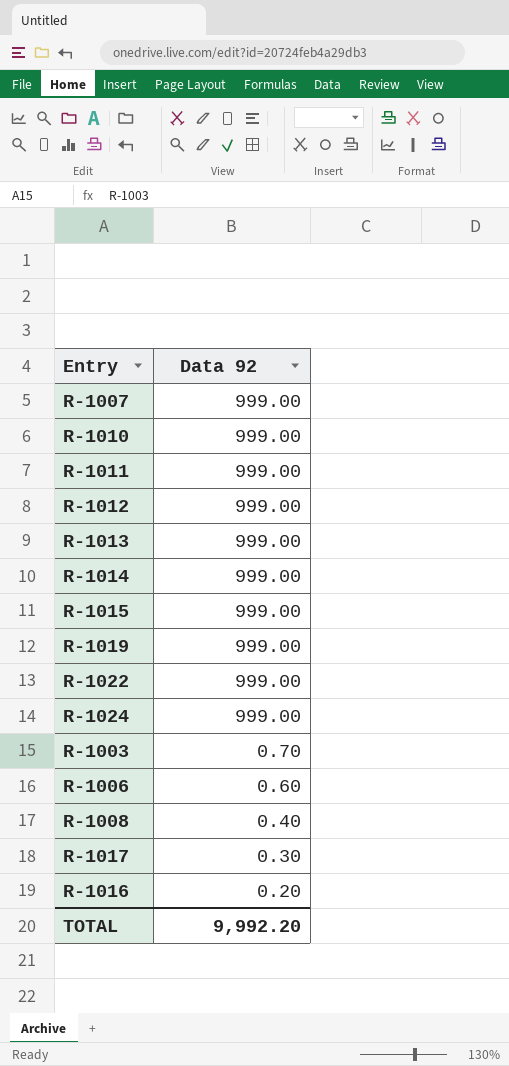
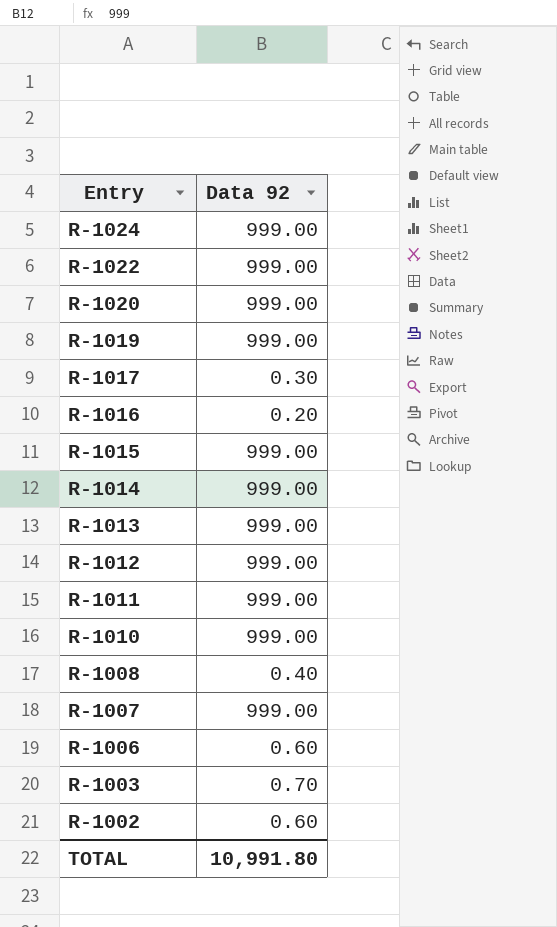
row order: Data 92 descending -> Entry descending
row R-1020: none -> 999.00
row R-1002: none -> 0.60
TOTAL | Data 92: 9,992.20 -> 10,991.80

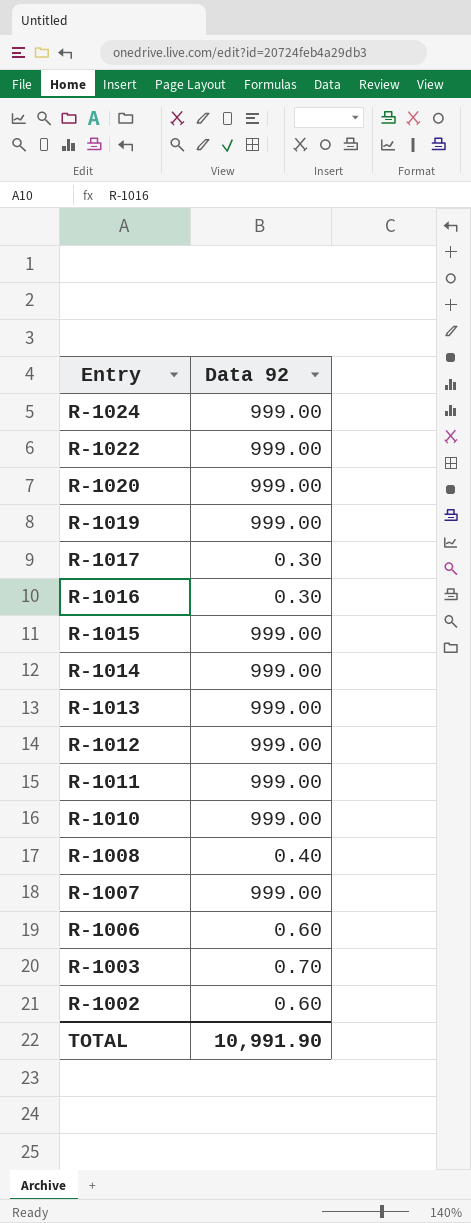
R-1016 | Data 92: 0.20 -> 0.30
TOTAL | Data 92: 10,991.80 -> 10,991.90

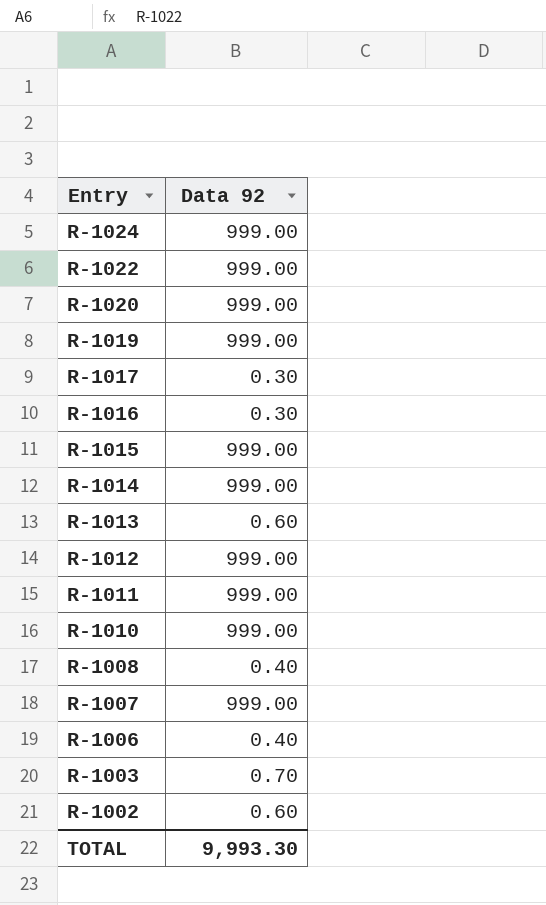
R-1013 | Data 92: 999.00 -> 0.60
R-1006 | Data 92: 0.60 -> 0.40
TOTAL | Data 92: 10,991.90 -> 9,993.30

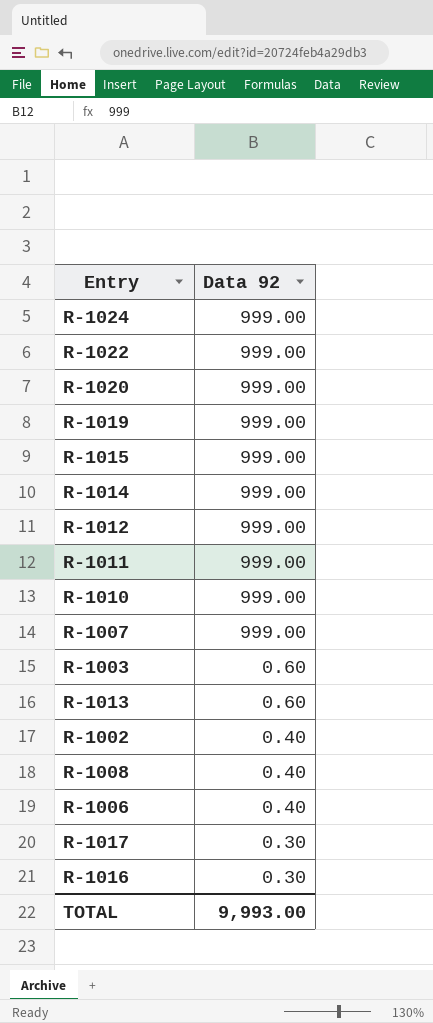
row order: Entry descending -> Data 92 descending
R-1003 | Data 92: 0.70 -> 0.60
R-1002 | Data 92: 0.60 -> 0.40
TOTAL | Data 92: 9,993.30 -> 9,993.00

